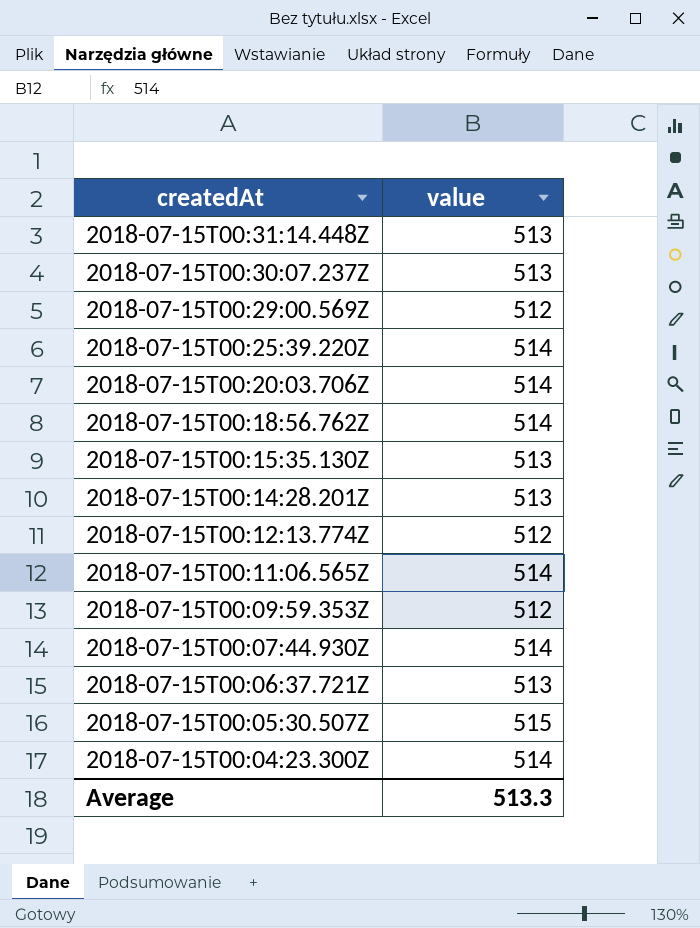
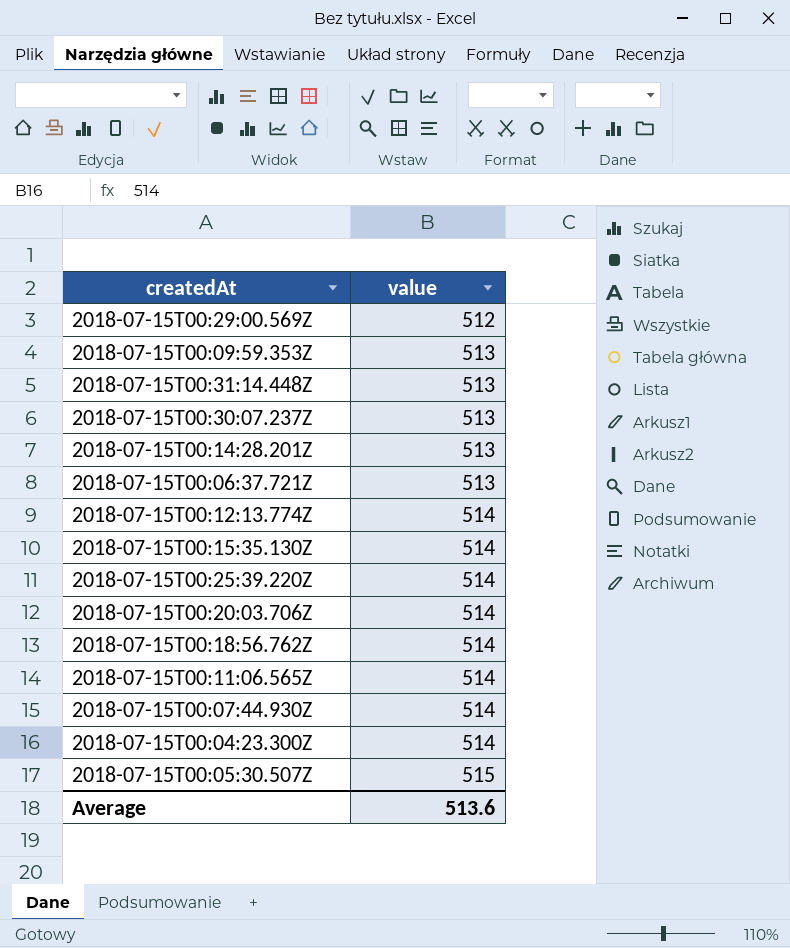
row order: createdAt descending -> value ascending
2018-07-15T00:09:59.353Z | value: 512 -> 513
2018-07-15T00:12:13.774Z | value: 512 -> 514
2018-07-15T00:15:35.130Z | value: 513 -> 514
Average | value: 513.3 -> 513.6

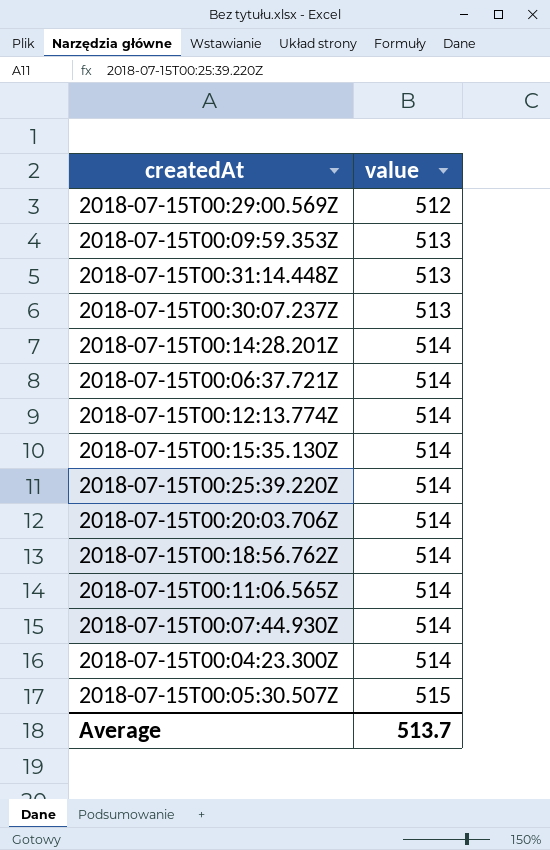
2018-07-15T00:14:28.201Z | value: 513 -> 514
2018-07-15T00:06:37.721Z | value: 513 -> 514
Average | value: 513.6 -> 513.7

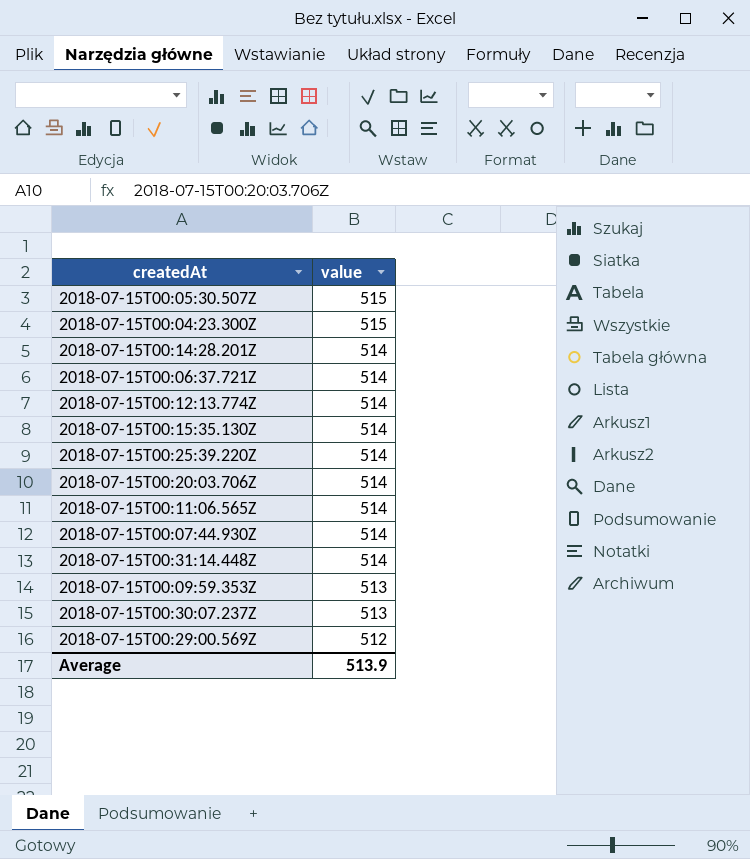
row order: value ascending -> value descending
row 2018-07-15T00:18:56.762Z: 514 -> none
2018-07-15T00:04:23.300Z | value: 514 -> 515
2018-07-15T00:31:14.448Z | value: 513 -> 514
Average | value: 513.7 -> 513.9

